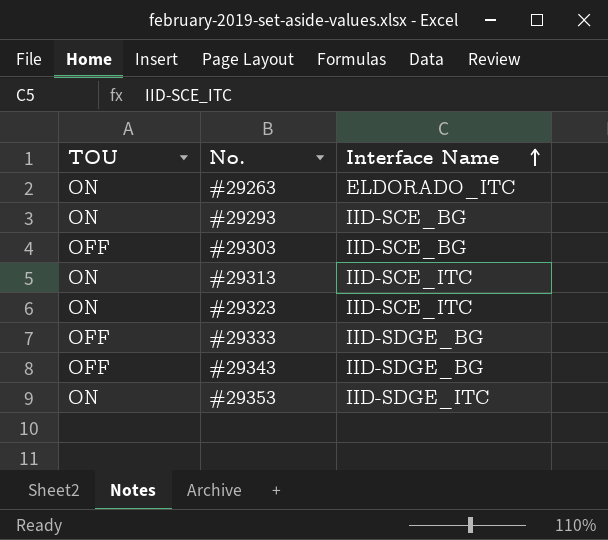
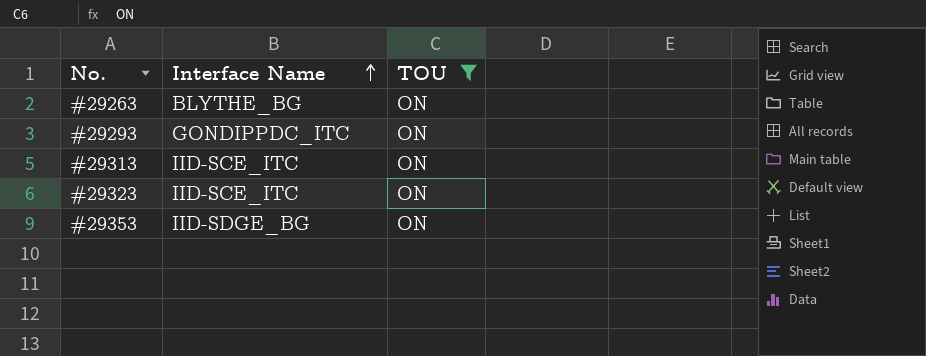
filter: none -> TOU = ON
column TOU | position: 1 -> 3
#29263 | Interface Name: ELDORADO_ITC -> BLYTHE_BG
#29293 | Interface Name: IID-SCE_BG -> GONDIPPDC_ITC
#29353 | Interface Name: IID-SDGE_ITC -> IID-SDGE_BG

